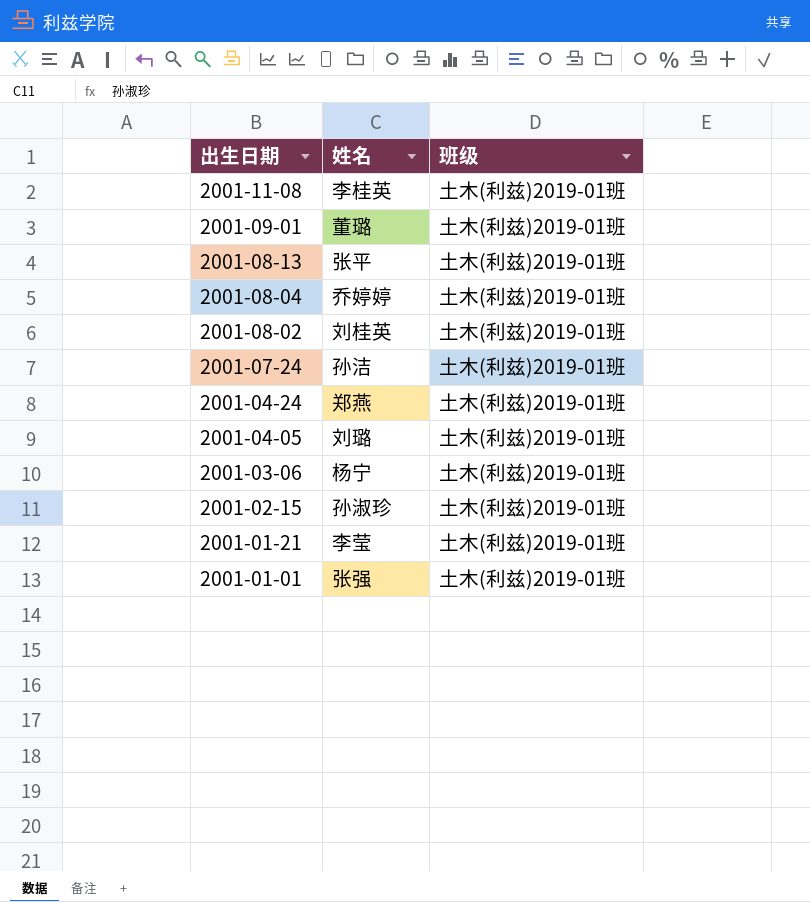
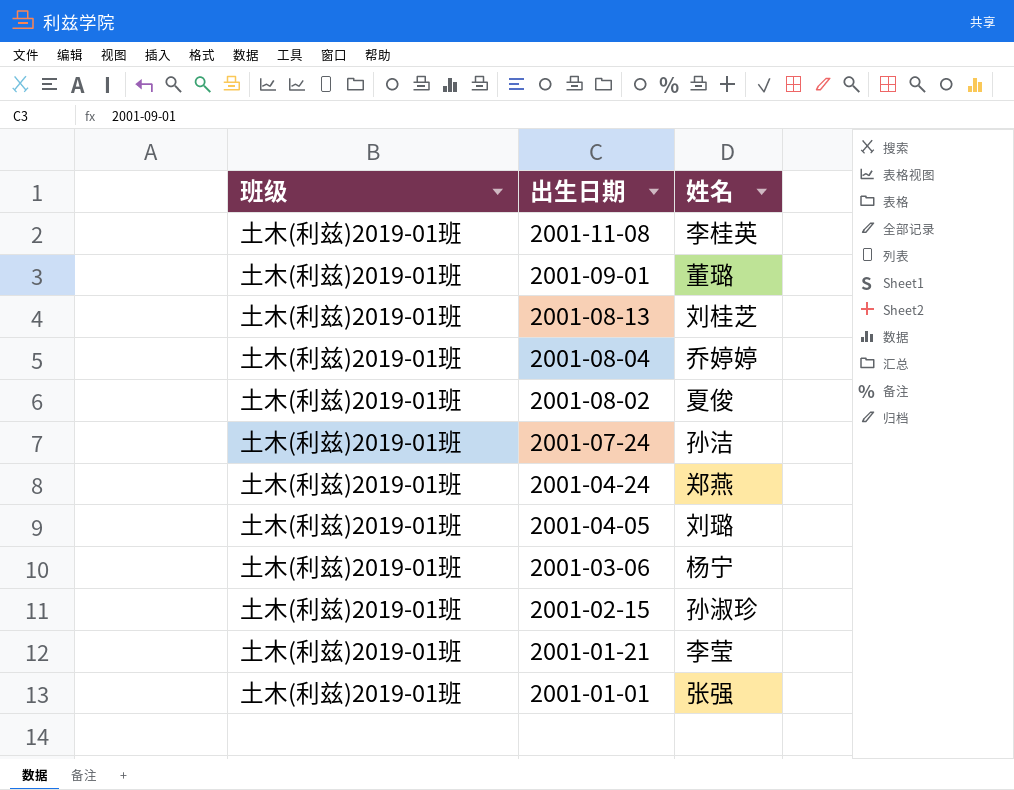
column 班级 | position: 3 -> 1
2001-08-13 | 姓名: 张平 -> 刘桂芝
2001-08-02 | 姓名: 刘桂英 -> 夏俊

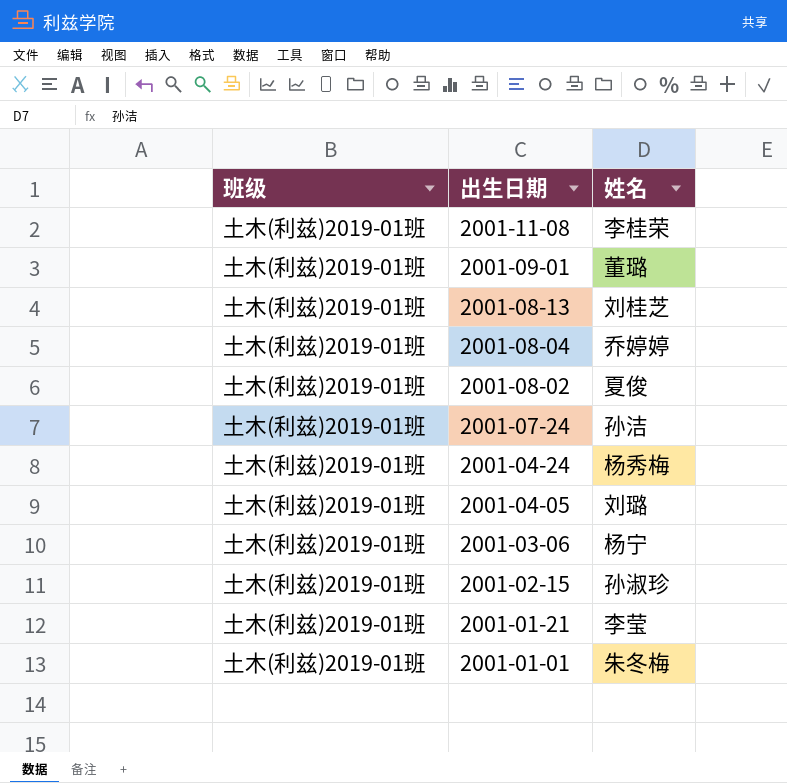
2001-11-08 | 姓名: 李桂英 -> 李桂荣
2001-04-24 | 姓名: 郑燕 -> 杨秀梅
2001-01-01 | 姓名: 张强 -> 朱冬梅

